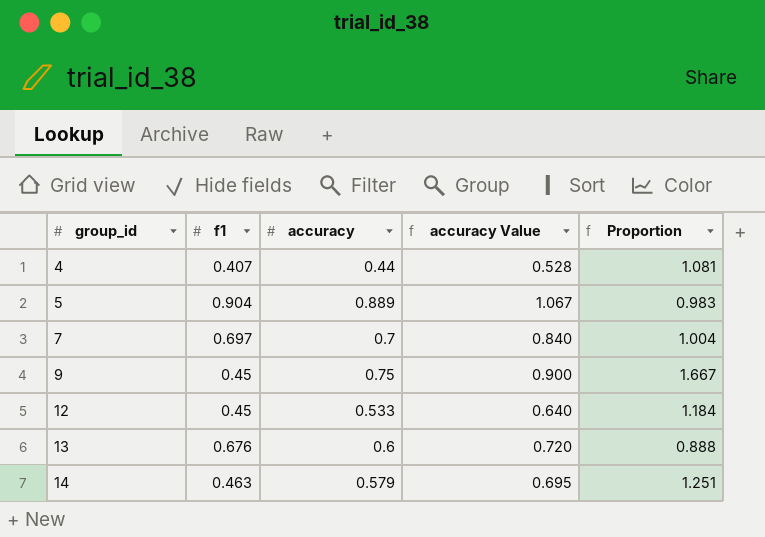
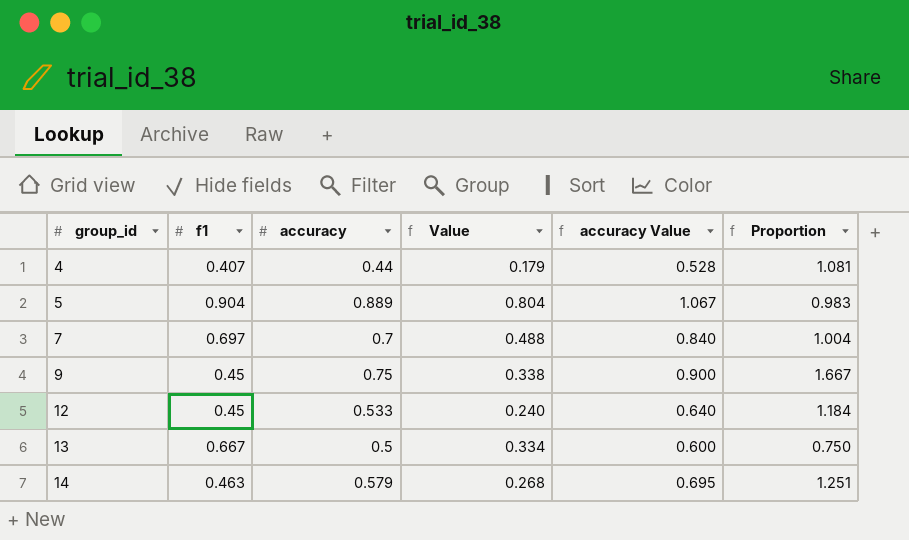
column Value | formula: none -> [f1] * [accuracy]
13 | f1: 0.676 -> 0.667
13 | accuracy: 0.6 -> 0.5
13 | accuracy Value: 0.720 -> 0.600
13 | Proportion: 0.888 -> 0.750

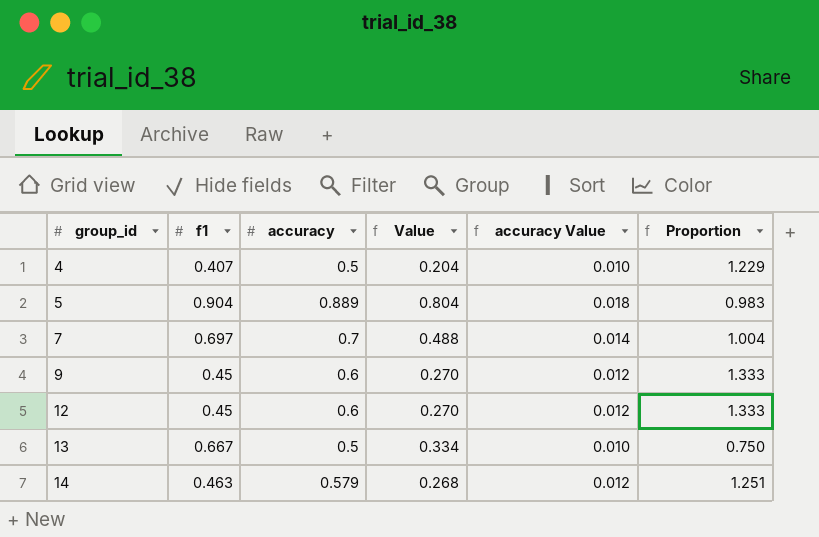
column accuracy Value | formula: [accuracy] * 1.2 -> [accuracy] * 0.02
4 | accuracy: 0.44 -> 0.5
4 | Value: 0.179 -> 0.204
4 | Proportion: 1.081 -> 1.229
9 | accuracy: 0.75 -> 0.6
9 | Value: 0.338 -> 0.270
9 | Proportion: 1.667 -> 1.333
12 | accuracy: 0.533 -> 0.6
12 | Value: 0.240 -> 0.270
12 | Proportion: 1.184 -> 1.333

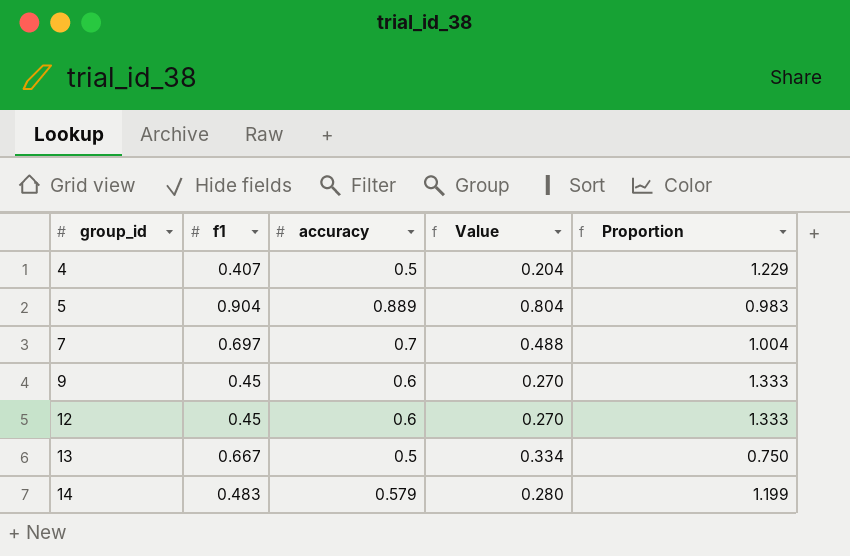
column accuracy Value | formula: [accuracy] * 0.02 -> none
14 | f1: 0.463 -> 0.483
14 | Value: 0.268 -> 0.280
14 | Proportion: 1.251 -> 1.199

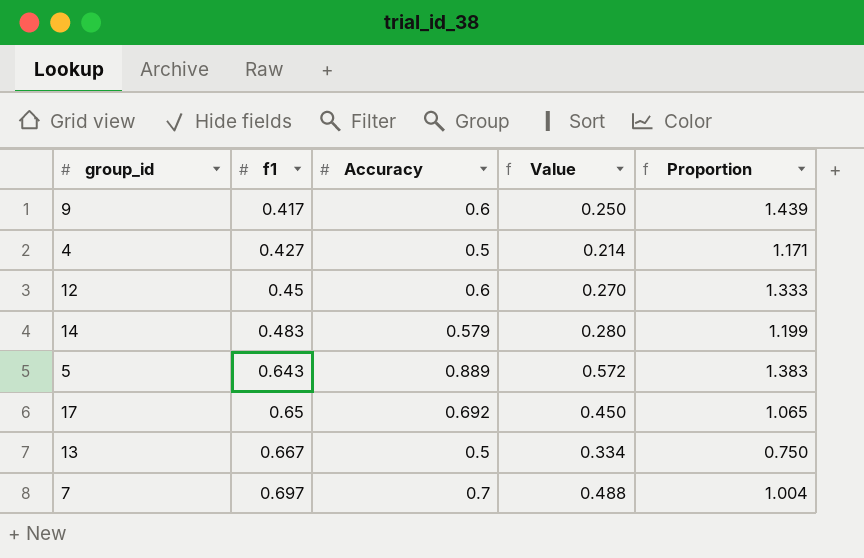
row order: group_id ascending -> f1 ascending
column name: accuracy -> Accuracy
9 | f1: 0.45 -> 0.417
9 | Value: 0.270 -> 0.250
9 | Proportion: 1.333 -> 1.439
4 | f1: 0.407 -> 0.427
4 | Value: 0.204 -> 0.214
4 | Proportion: 1.229 -> 1.171
5 | f1: 0.904 -> 0.643
5 | Value: 0.804 -> 0.572
5 | Proportion: 0.983 -> 1.383
row 17: none -> 0.65 | 0.692 | 0.450 | 1.065

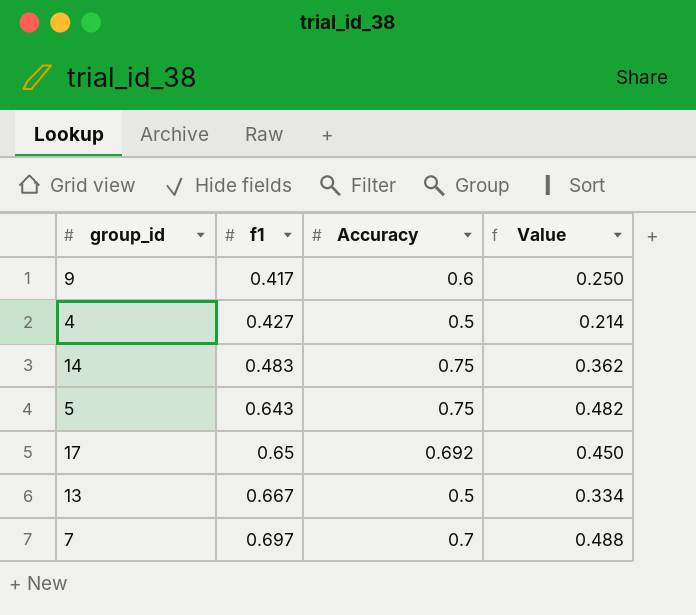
column Proportion | formula: [Accuracy] / [f1] -> none
row 12: 0.45 | 0.6 | 0.270 | 1.333 -> none
14 | Accuracy: 0.579 -> 0.75
14 | Value: 0.280 -> 0.362
5 | Accuracy: 0.889 -> 0.75
5 | Value: 0.572 -> 0.482

